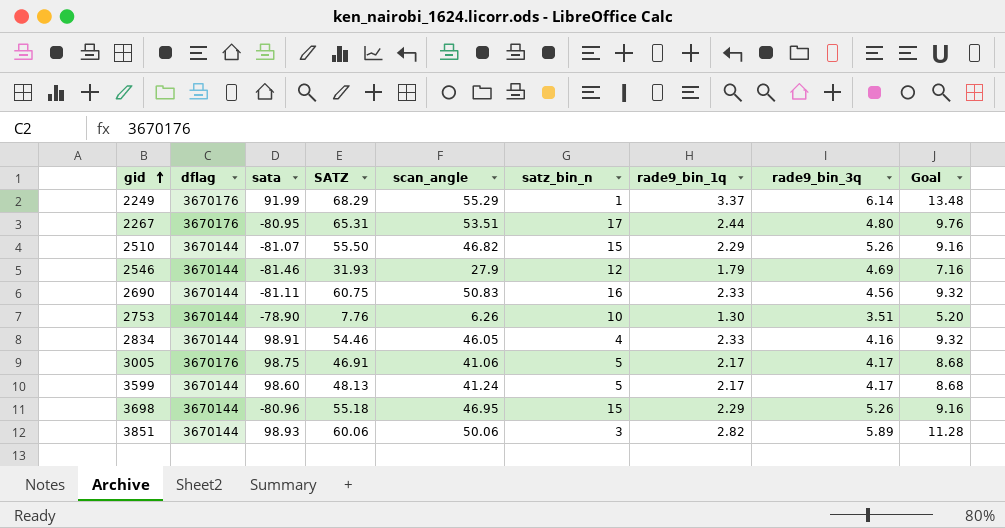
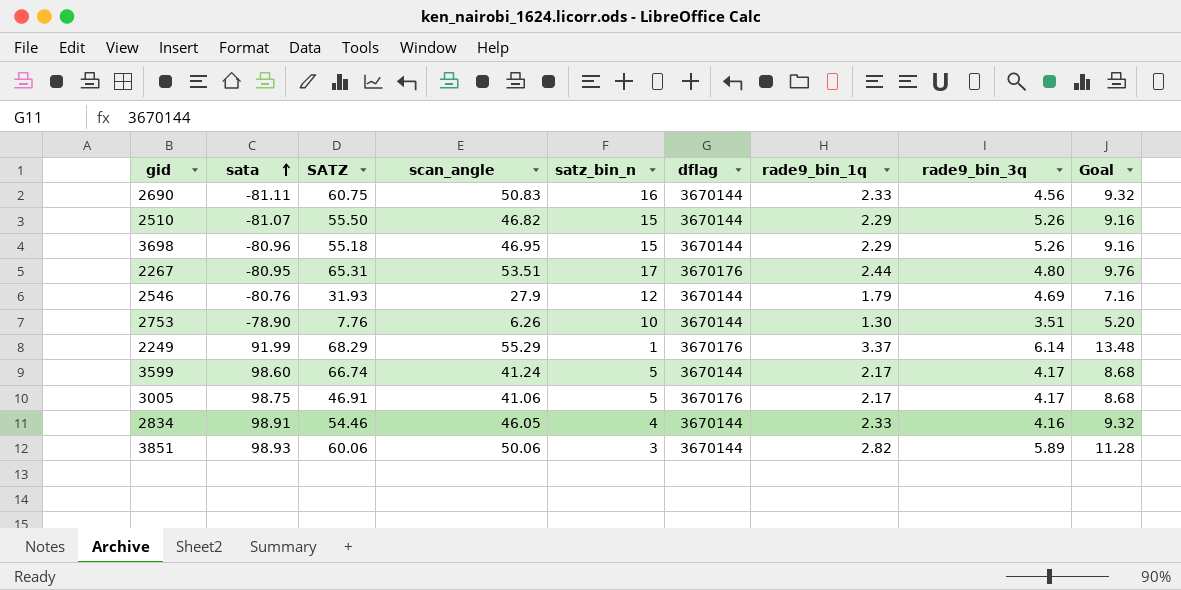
row order: gid ascending -> sata ascending
column dflag | position: 2 -> 6
2546 | sata: -81.46 -> -80.76
3599 | SATZ: 48.13 -> 66.74

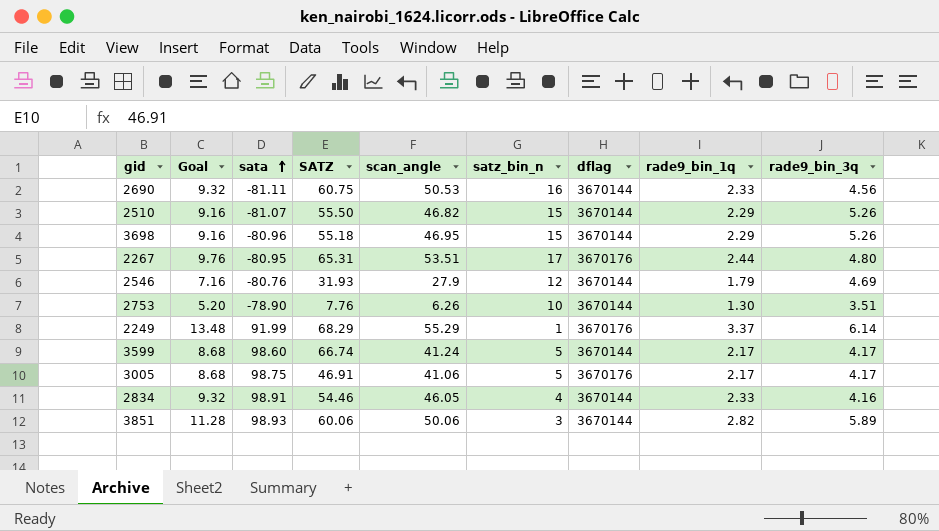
column Goal | position: 9 -> 2
2690 | scan_angle: 50.83 -> 50.53

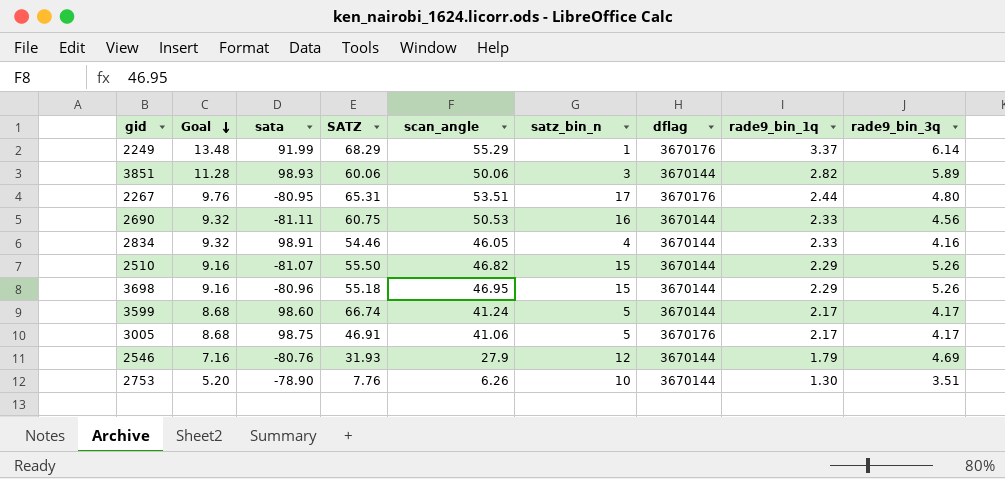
row order: sata ascending -> Goal descending

